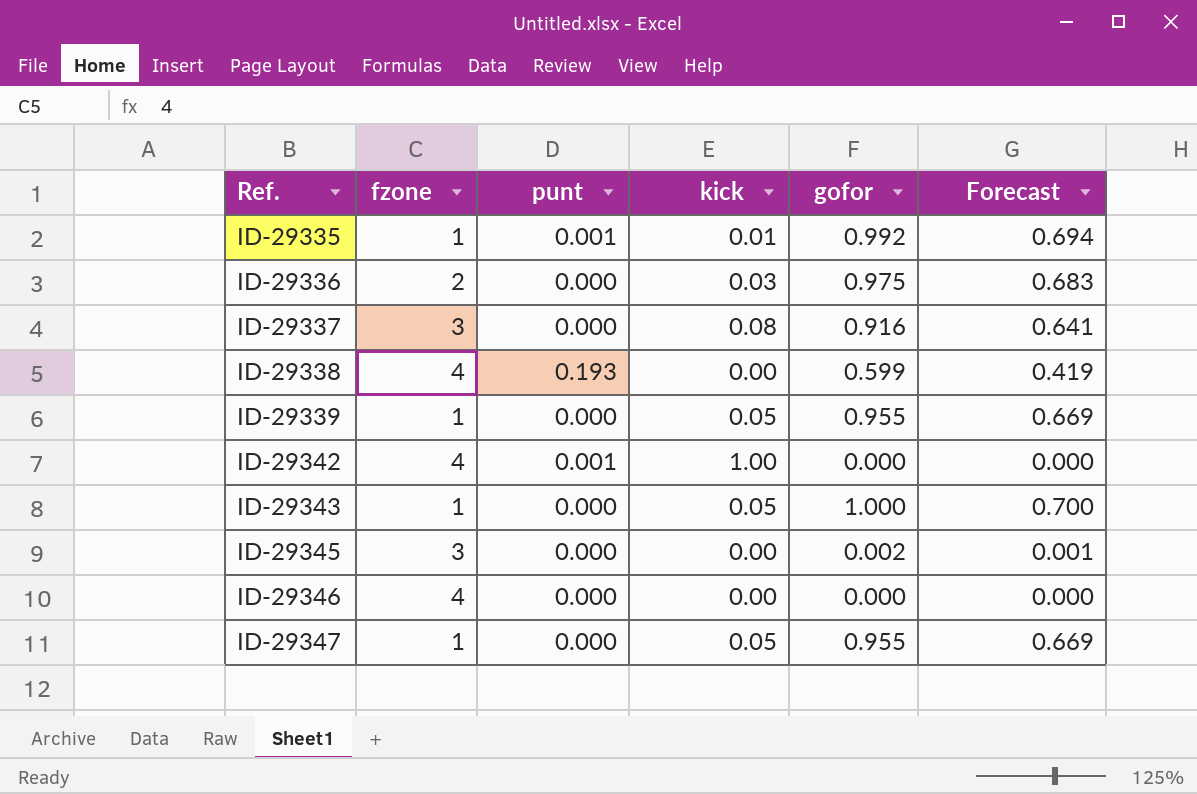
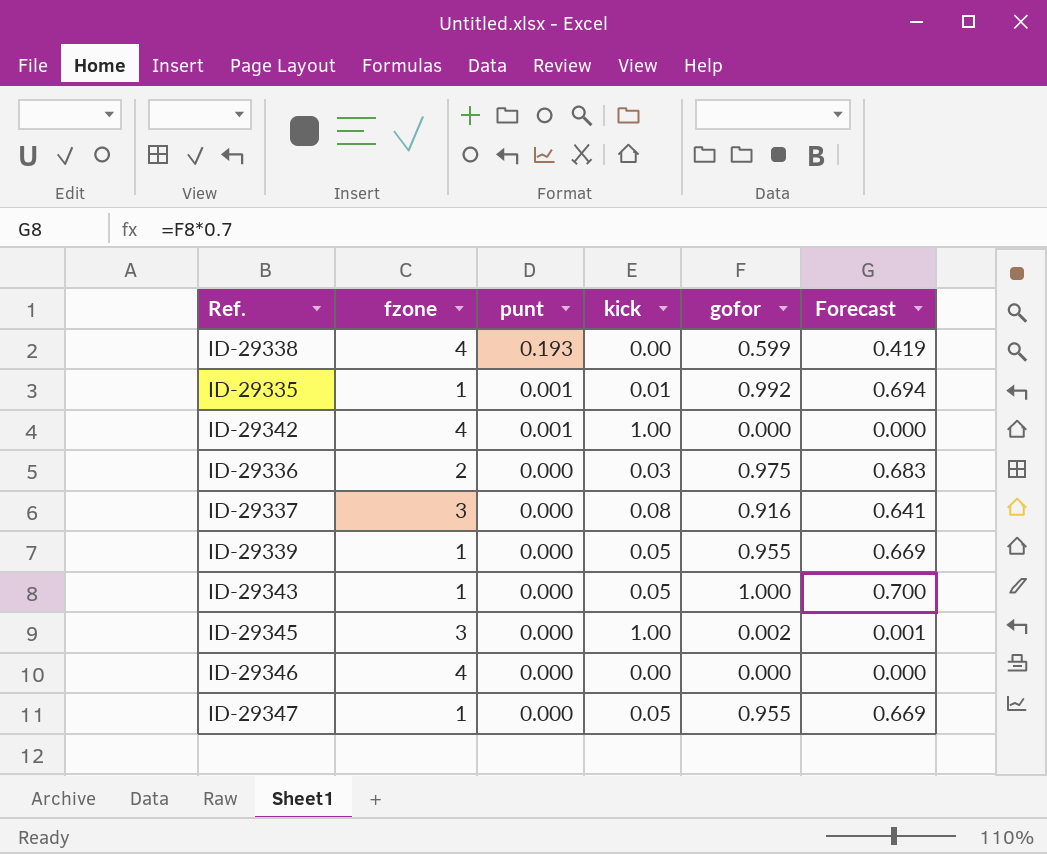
row order: Ref. ascending -> punt descending
ID-29345 | kick: 0.00 -> 1.00

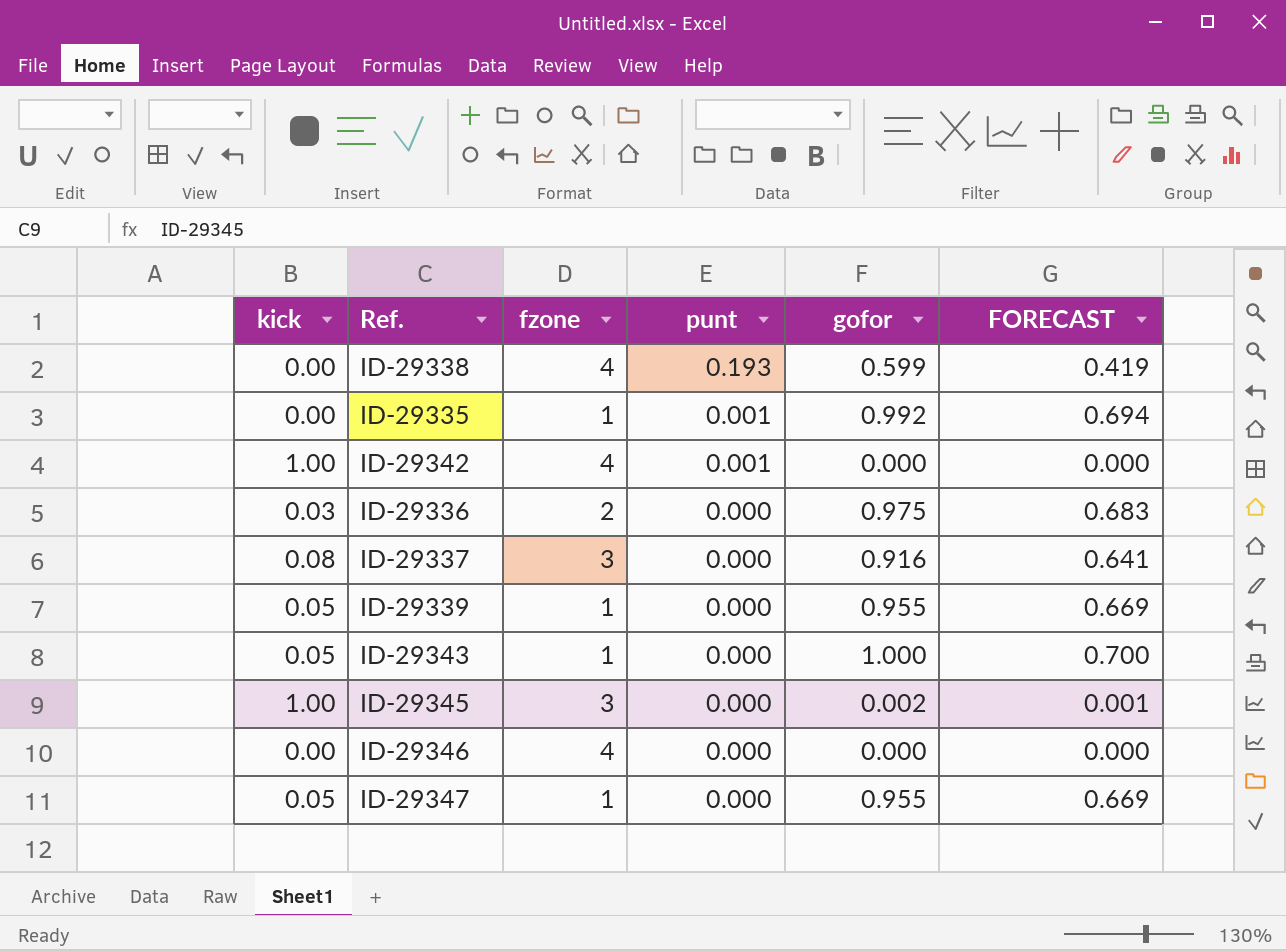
column kick | position: 4 -> 1
column name: Forecast -> FORECAST
ID-29335 | kick: 0.01 -> 0.00

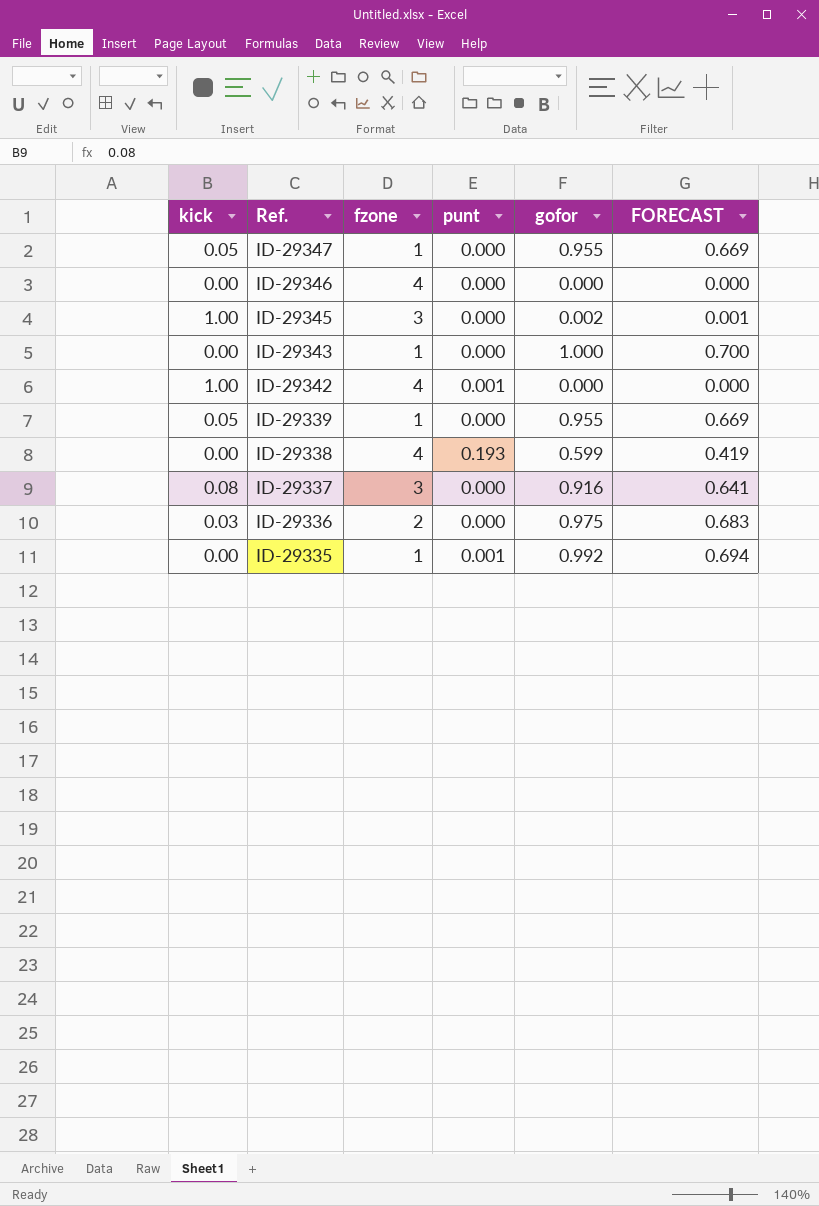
row order: punt descending -> Ref. descending
ID-29343 | kick: 0.05 -> 0.00

